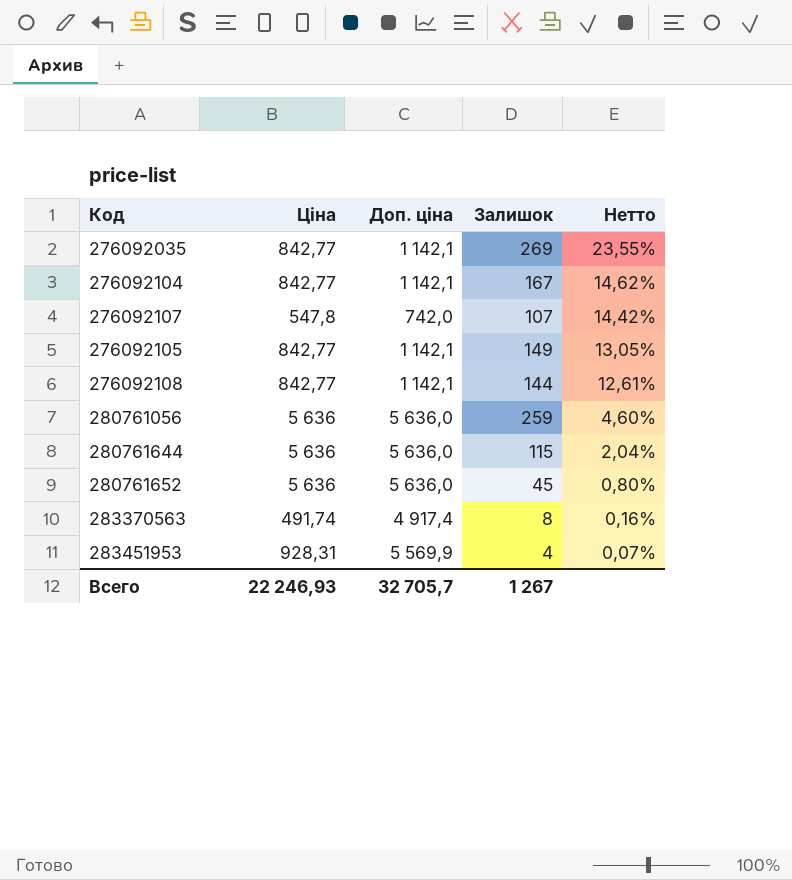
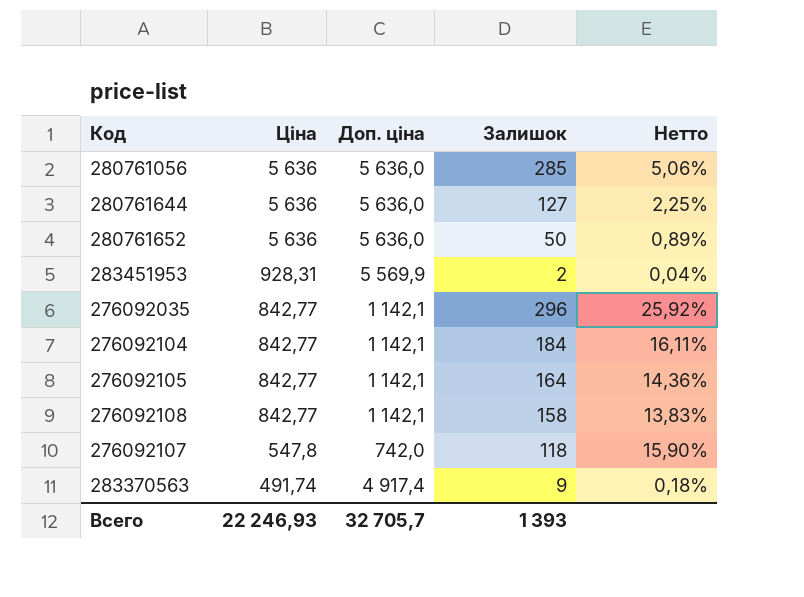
row order: Нетто descending -> Ціна descending
280761056 | Залишок: 259 -> 285
280761056 | Нетто: 4,60% -> 5,06%
280761644 | Залишок: 115 -> 127
280761644 | Нетто: 2,04% -> 2,25%
280761652 | Залишок: 45 -> 50
280761652 | Нетто: 0,80% -> 0,89%
283451953 | Залишок: 4 -> 2
283451953 | Нетто: 0,07% -> 0,04%
276092035 | Залишок: 269 -> 296
276092035 | Нетто: 23,55% -> 25,92%
276092104 | Залишок: 167 -> 184
276092104 | Нетто: 14,62% -> 16,11%
276092105 | Залишок: 149 -> 164
276092105 | Нетто: 13,05% -> 14,36%
276092108 | Залишок: 144 -> 158
276092108 | Нетто: 12,61% -> 13,83%
276092107 | Залишок: 107 -> 118
276092107 | Нетто: 14,42% -> 15,90%
283370563 | Залишок: 8 -> 9
283370563 | Нетто: 0,16% -> 0,18%
Всего | Залишок: 1 267 -> 1 393

